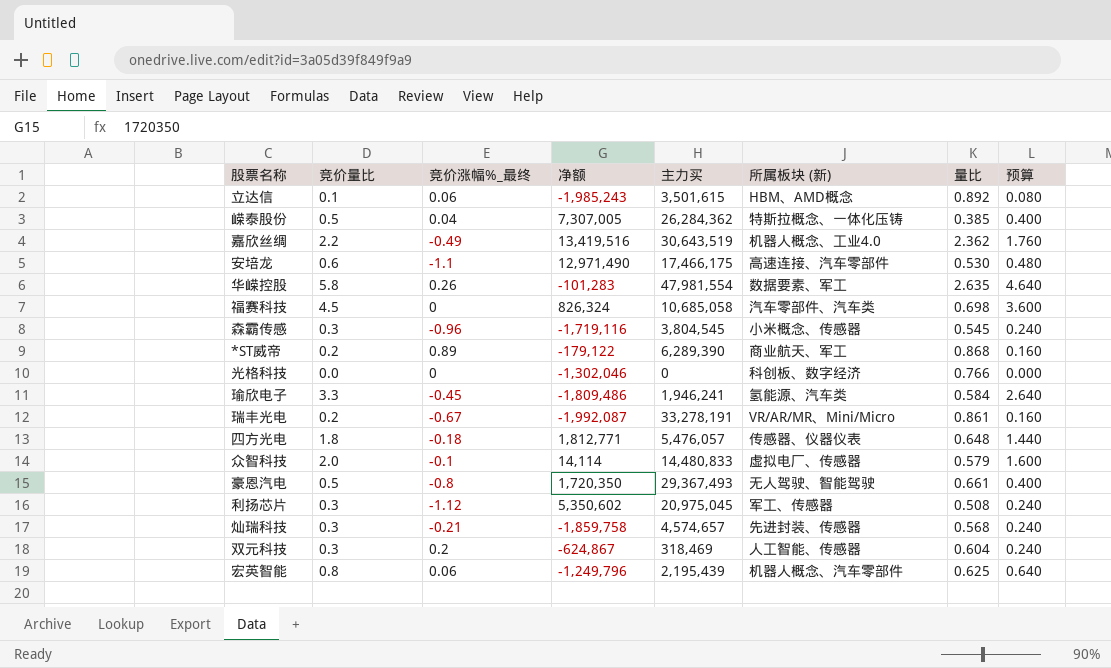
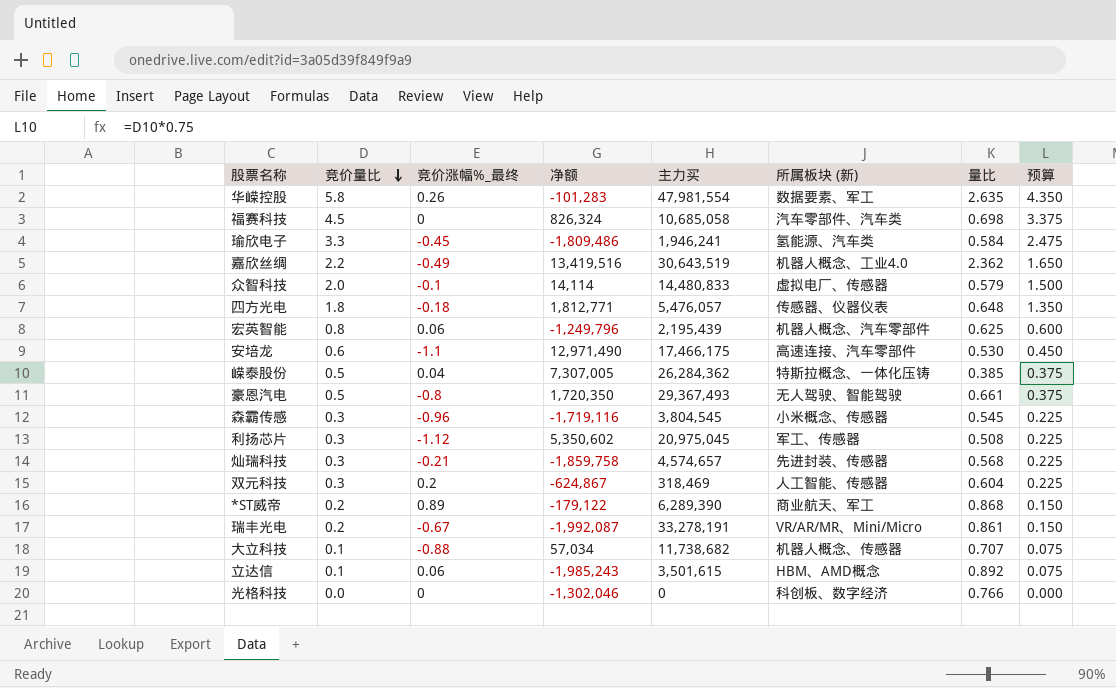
row order: none -> 竞价量比 descending
column 预算 | formula: [竞价量比] * 0.8 -> [竞价量比] * 0.75
row 大立科技: none -> 0.1 | -0.88 | 57,034 | 11,738,682 | 机器人概念、传感器 | 0.707 | 0.075

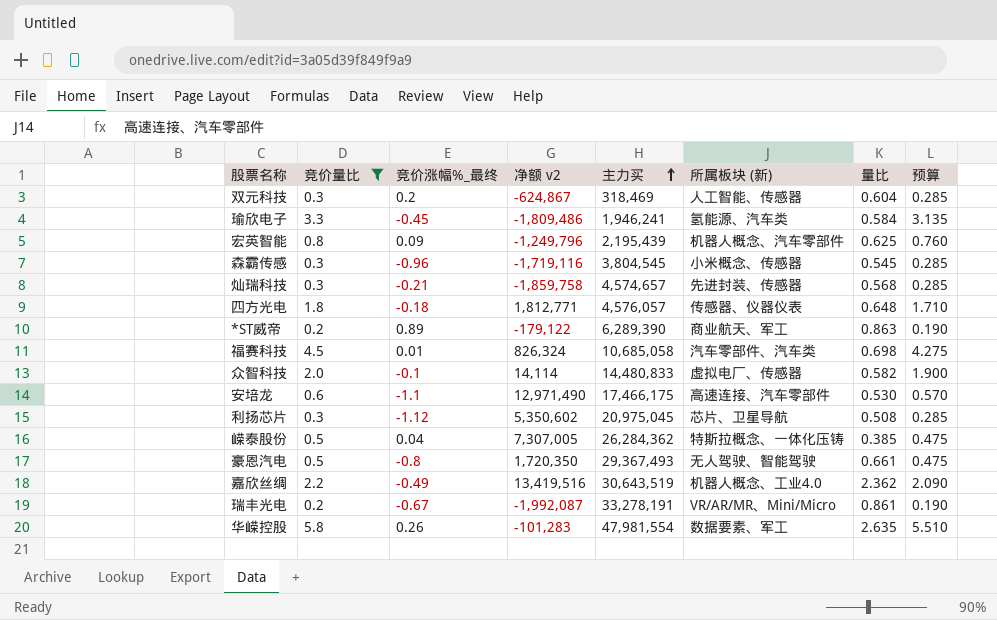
filter: none -> 竞价量比 >= 0.2
row order: 竞价量比 descending -> 主力买 ascending
column name: 净额 -> 净额 v2
column 预算 | formula: [竞价量比] * 0.75 -> [竞价量比] * 0.95
宏英智能 | 竞价涨幅%_最终: 0.06 -> 0.09
四方光电 | 主力买: 5,476,057 -> 4,576,057
*ST威帝 | 量比: 0.868 -> 0.863
福赛科技 | 竞价涨幅%_最终: 0 -> 0.01
众智科技 | 量比: 0.579 -> 0.582
利扬芯片 | 所属板块 (新): 军工、传感器 -> 芯片、卫星导航

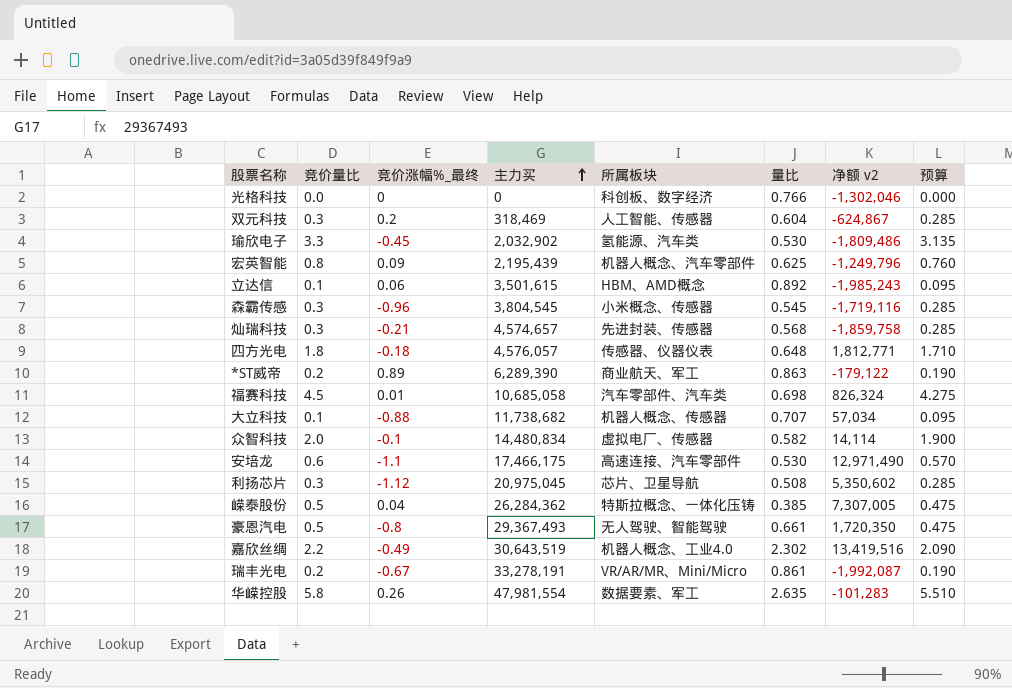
filter: 竞价量比 >= 0.2 -> none
column name: 所属板块 (新) -> 所属板块
column 净额 v2 | position: 4 -> 7
瑜欣电子 | 主力买: 1,946,241 -> 2,032,902
瑜欣电子 | 量比: 0.584 -> 0.530
众智科技 | 主力买: 14,480,833 -> 14,480,834
嘉欣丝绸 | 量比: 2.362 -> 2.302

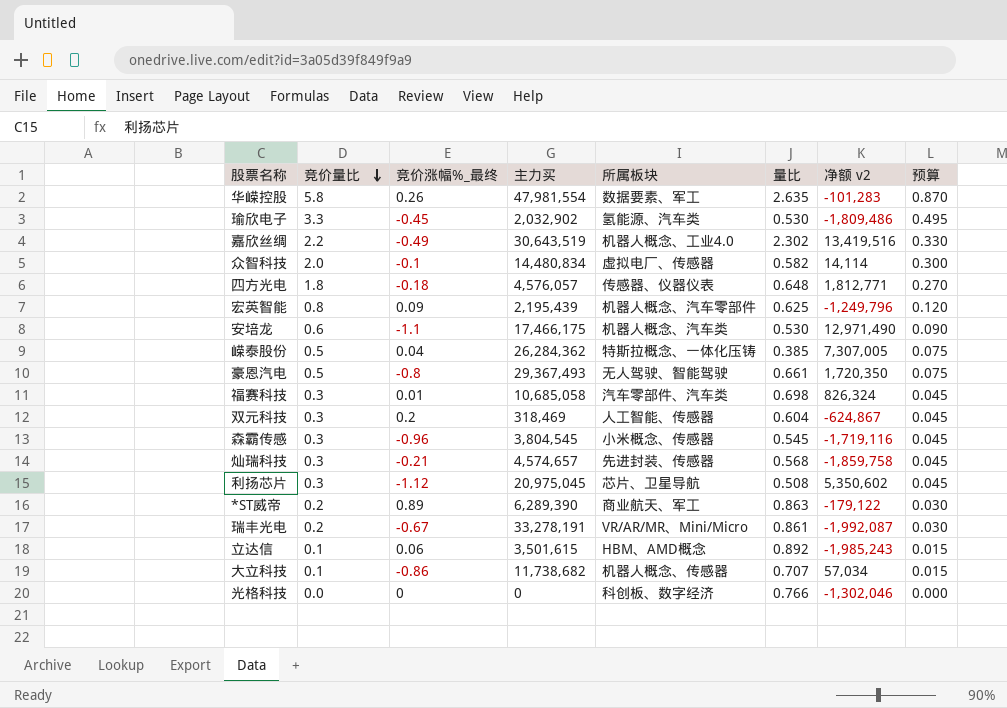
row order: 主力买 ascending -> 竞价量比 descending
column 预算 | formula: [竞价量比] * 0.95 -> [竞价量比] * 0.15
安培龙 | 所属板块: 高速连接、汽车零部件 -> 机器人概念、汽车类
福赛科技 | 竞价量比: 4.5 -> 0.3
大立科技 | 竞价涨幅%_最终: -0.88 -> -0.86

